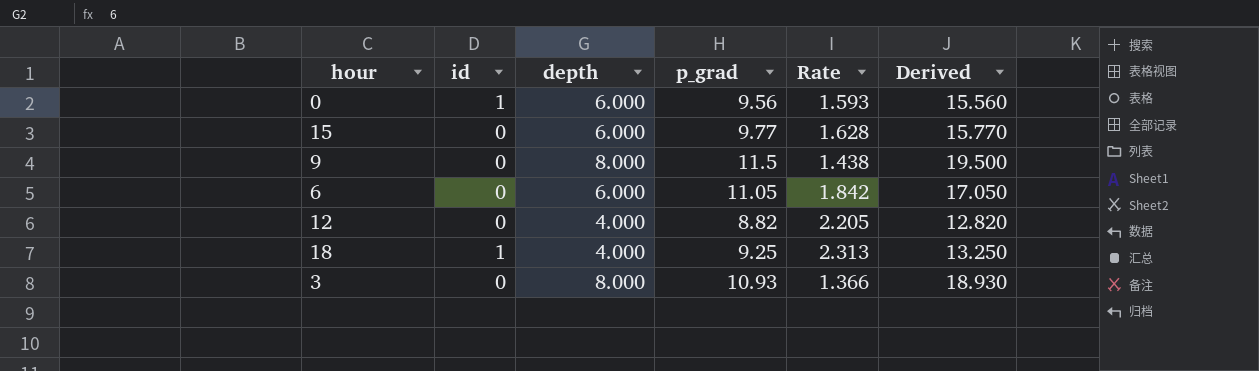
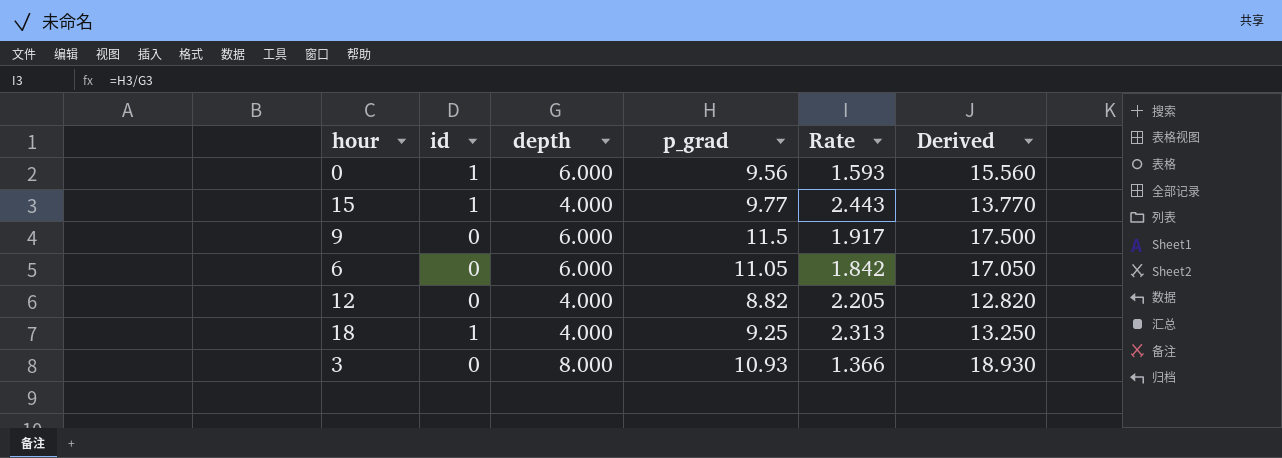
15 | id: 0 -> 1
15 | depth: 6.000 -> 4.000
15 | Rate: 1.628 -> 2.443
15 | Derived: 15.770 -> 13.770
9 | depth: 8.000 -> 6.000
9 | Rate: 1.438 -> 1.917
9 | Derived: 19.500 -> 17.500

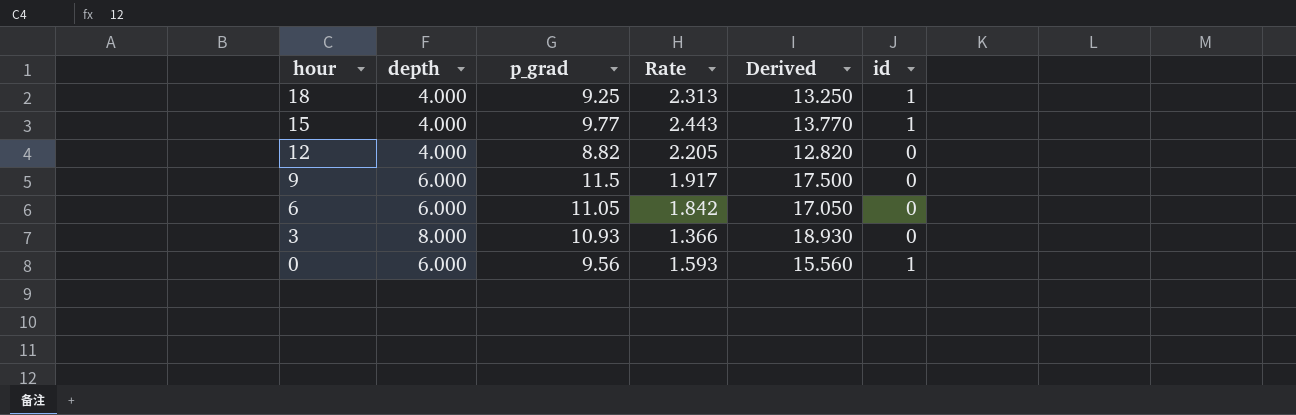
row order: none -> hour descending
column id | position: 2 -> 6

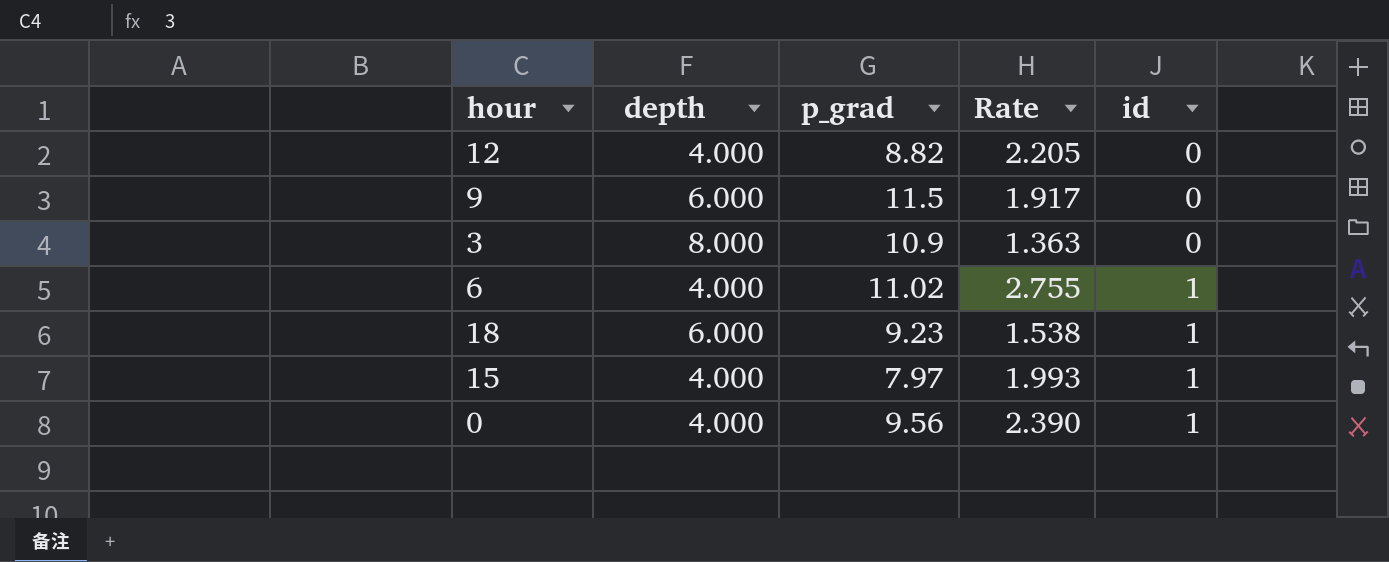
row order: hour descending -> id ascending
column Derived | formula: [depth] + [p_grad] -> none
3 | p_grad: 10.93 -> 10.9
3 | Rate: 1.366 -> 1.363
6 | depth: 6.000 -> 4.000
6 | p_grad: 11.05 -> 11.02
6 | Rate: 1.842 -> 2.755
6 | id: 0 -> 1
18 | depth: 4.000 -> 6.000
18 | p_grad: 9.25 -> 9.23
18 | Rate: 2.313 -> 1.538
15 | p_grad: 9.77 -> 7.97
15 | Rate: 2.443 -> 1.993
0 | depth: 6.000 -> 4.000
0 | Rate: 1.593 -> 2.390

